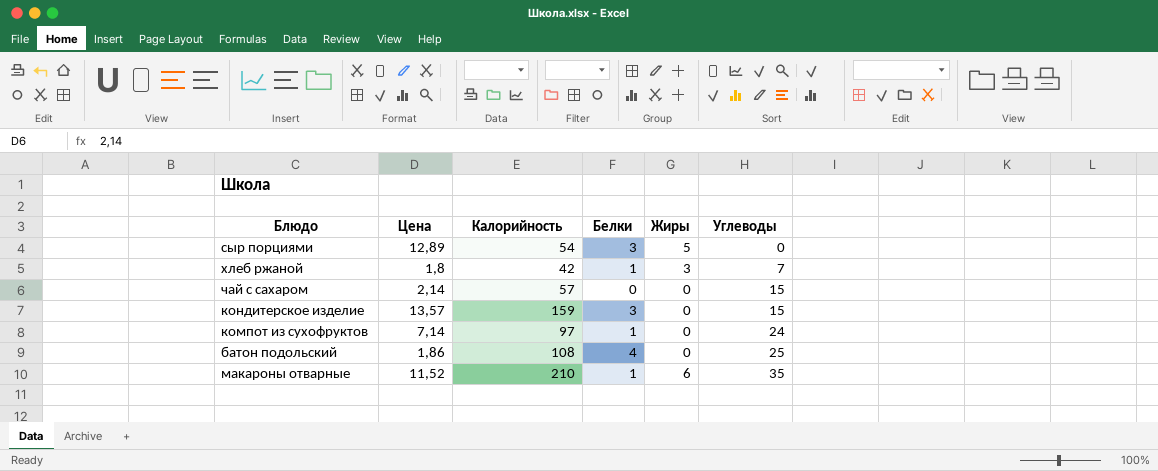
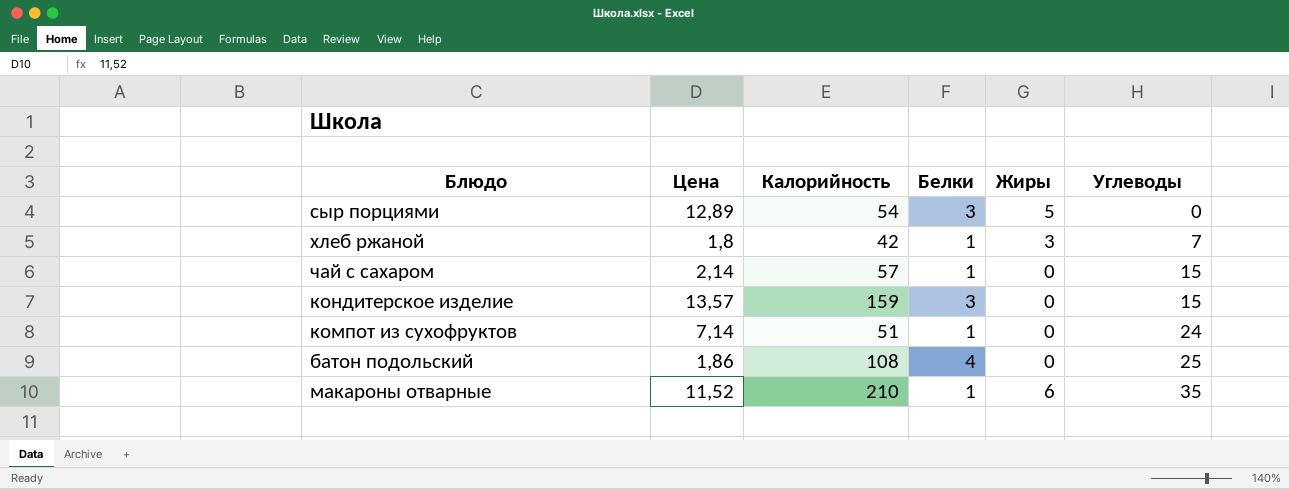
чай с сахаром | Белки: 0 -> 1
компот из сухофруктов | Калорийность: 97 -> 51

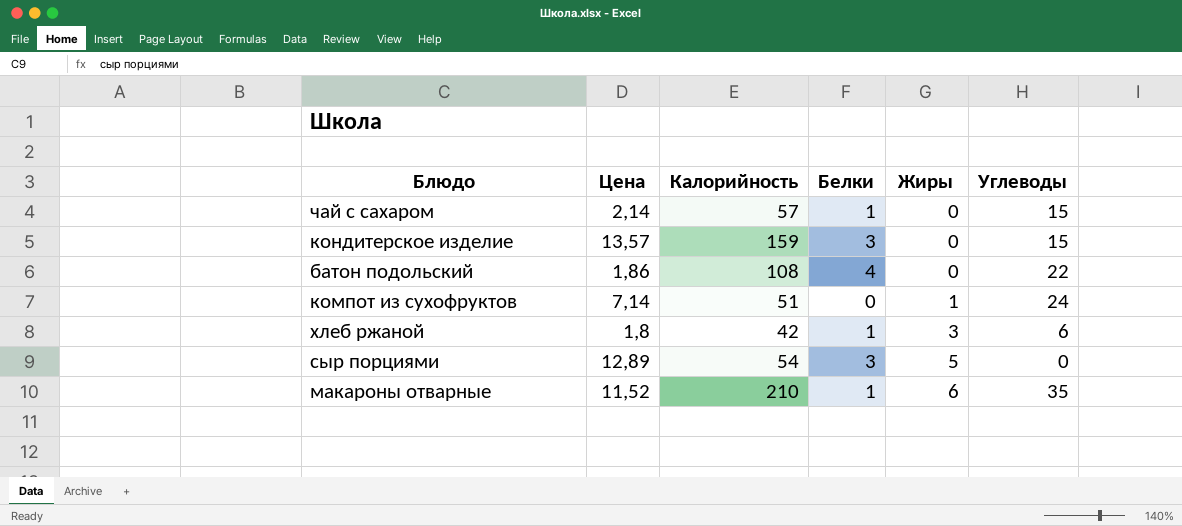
row order: Углеводы ascending -> Жиры ascending
батон подольский | Углеводы: 25 -> 22
компот из сухофруктов | Белки: 1 -> 0
компот из сухофруктов | Жиры: 0 -> 1
хлеб ржаной | Углеводы: 7 -> 6

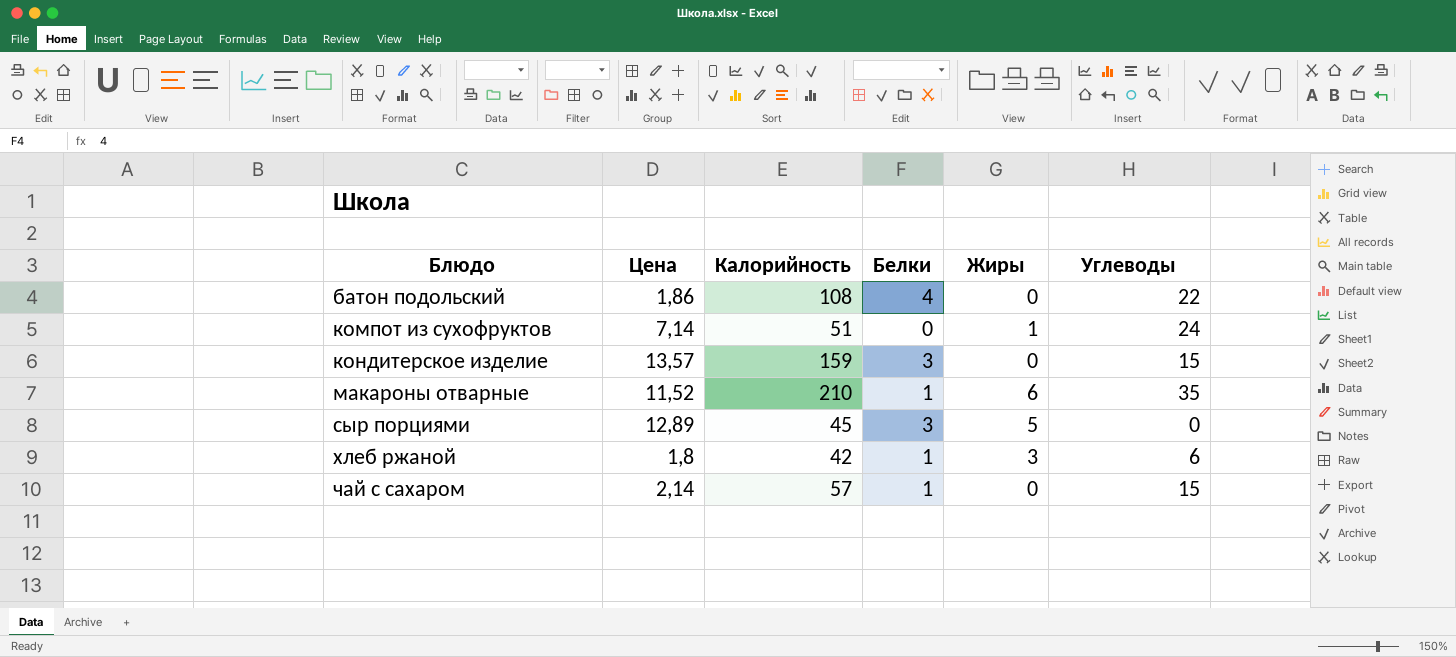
row order: Жиры ascending -> Блюдо ascending
сыр порциями | Калорийность: 54 -> 45

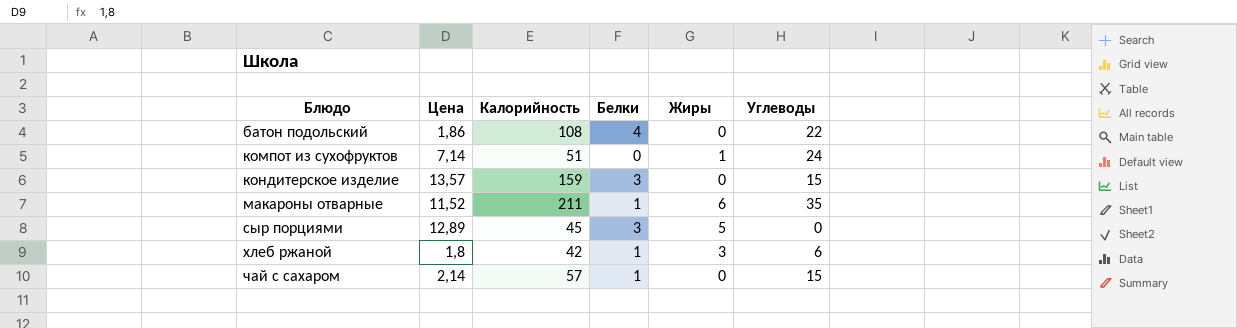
макароны отварные | Калорийность: 210 -> 211

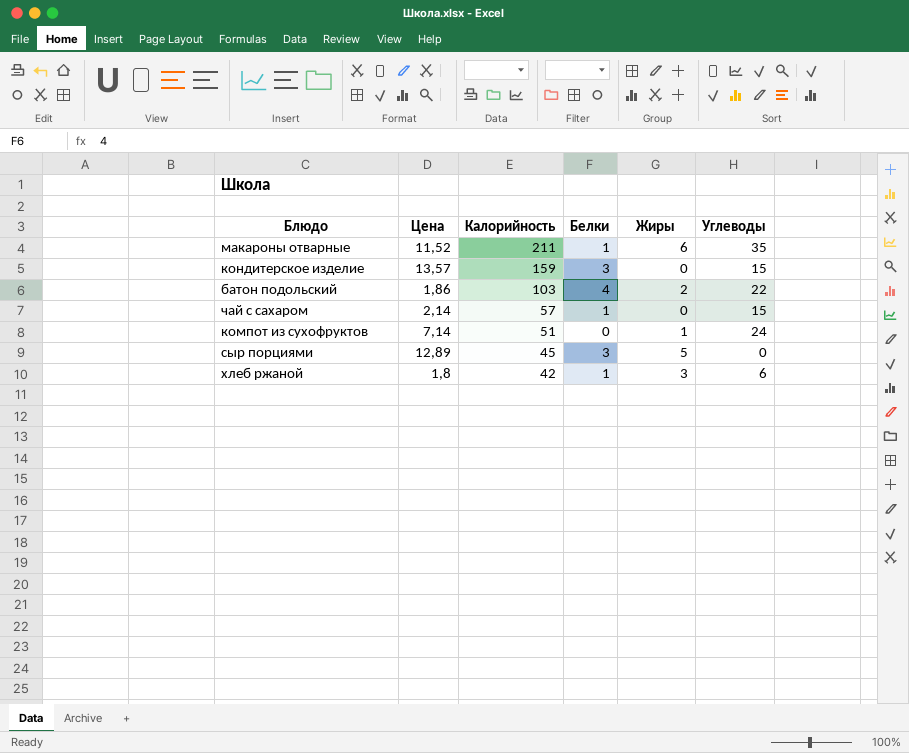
row order: Блюдо ascending -> Калорийность descending
батон подольский | Калорийность: 108 -> 103
батон подольский | Жиры: 0 -> 2

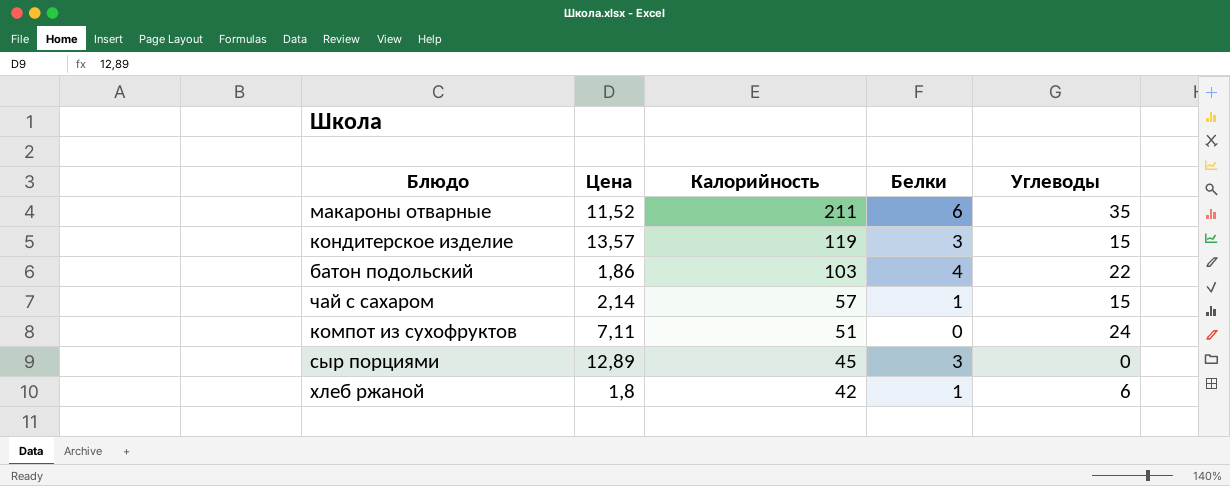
column Жиры | position: 5 -> none
макароны отварные | Белки: 1 -> 6
кондитерское изделие | Калорийность: 159 -> 119
компот из сухофруктов | Цена: 7,14 -> 7,11

